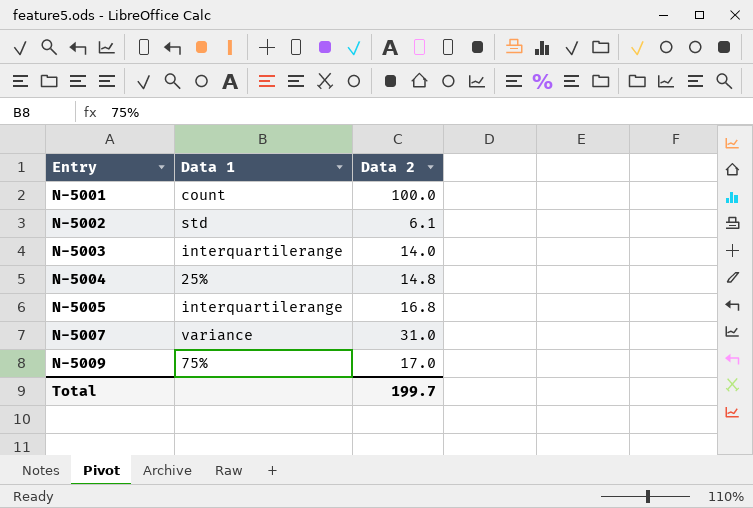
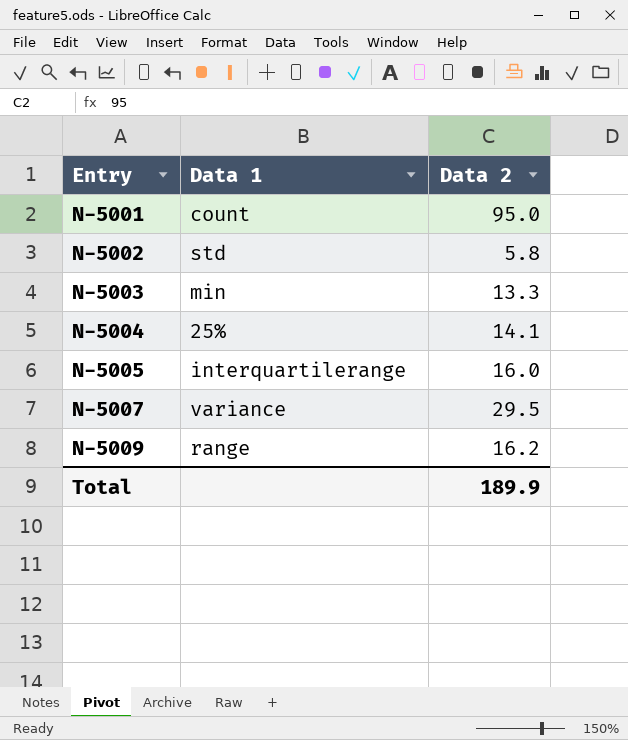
N-5001 | Data 2: 100.0 -> 95.0
N-5002 | Data 2: 6.1 -> 5.8
N-5003 | Data 1: interquartilerange -> min
N-5003 | Data 2: 14.0 -> 13.3
N-5004 | Data 2: 14.8 -> 14.1
N-5005 | Data 2: 16.8 -> 16.0
N-5007 | Data 2: 31.0 -> 29.5
N-5009 | Data 1: 75% -> range
N-5009 | Data 2: 17.0 -> 16.2
Total | Data 2: 199.7 -> 189.9

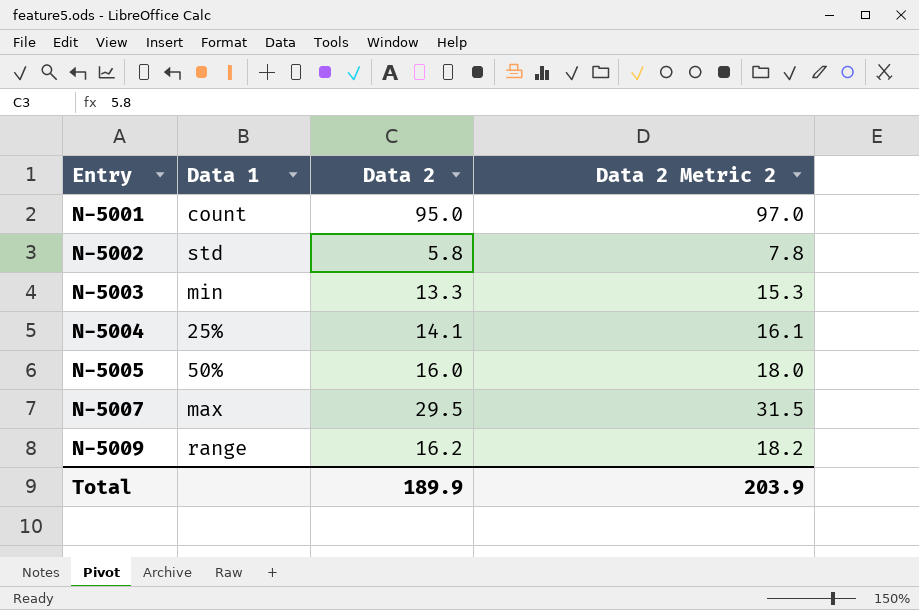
column Data 2 Metric 2 | formula: none -> [Data 2] + 2
N-5005 | Data 1: interquartilerange -> 50%
N-5007 | Data 1: variance -> max

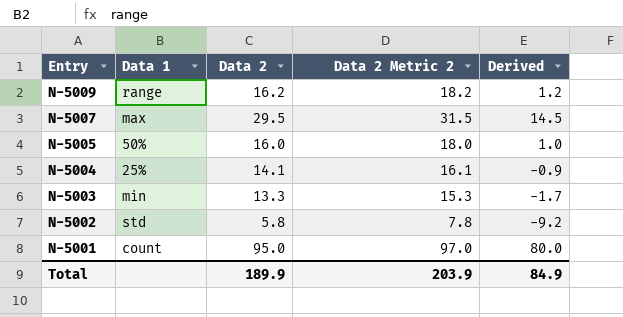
row order: Entry ascending -> Entry descending
column Derived | formula: none -> [Data 2] - 15

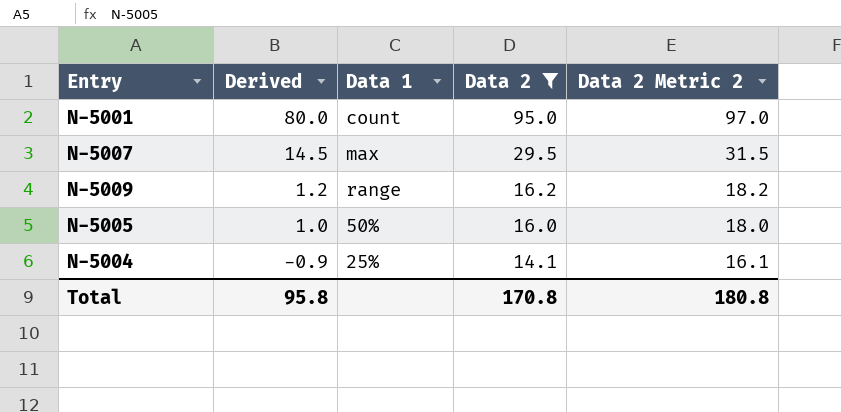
filter: none -> Data 2 >= 14.1
row order: Entry descending -> Derived descending
column Derived | position: 5 -> 2
Total | Derived: 84.9 -> 95.8
Total | Data 2: 189.9 -> 170.8
Total | Data 2 Metric 2: 203.9 -> 180.8

